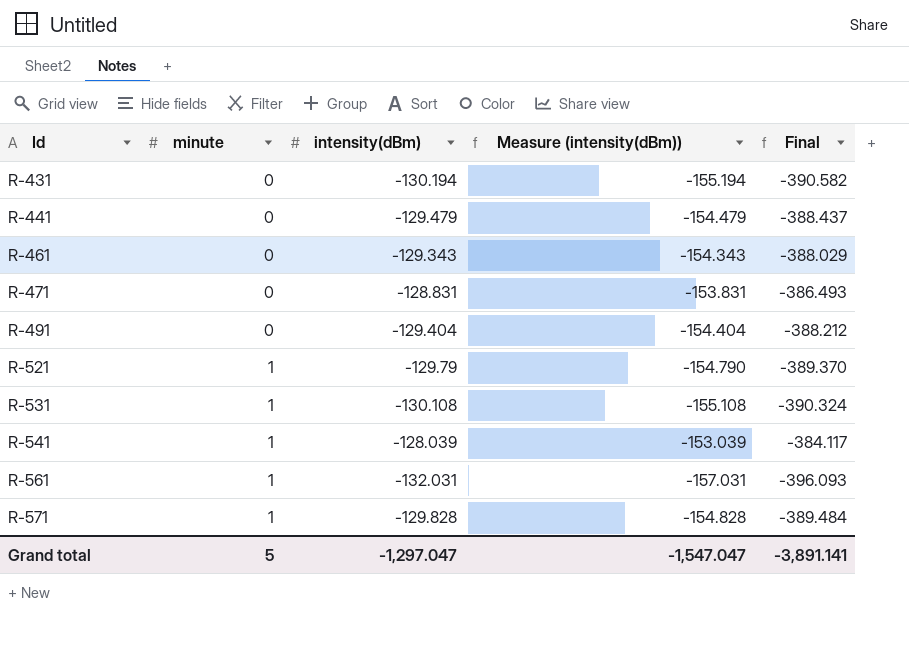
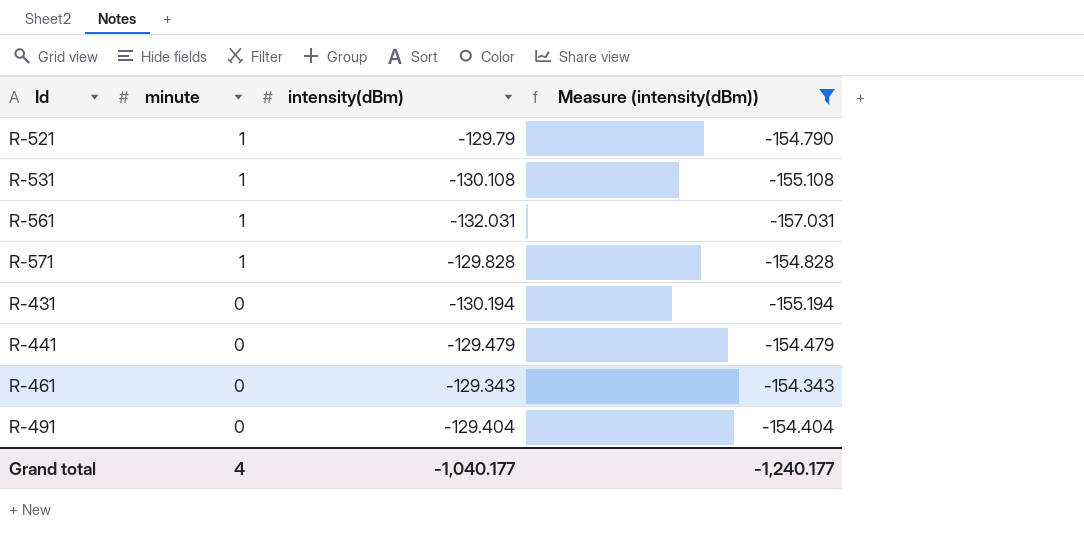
filter: none -> Measure (intensity(dBm)) <= -154.343
row order: Id ascending -> minute descending
column Final | formula: [intensity(dBm)] * 3 -> none
Grand total | minute: 5 -> 4
Grand total | intensity(dBm): -1,297.047 -> -1,040.177
Grand total | Measure (intensity(dBm)): -1,547.047 -> -1,240.177

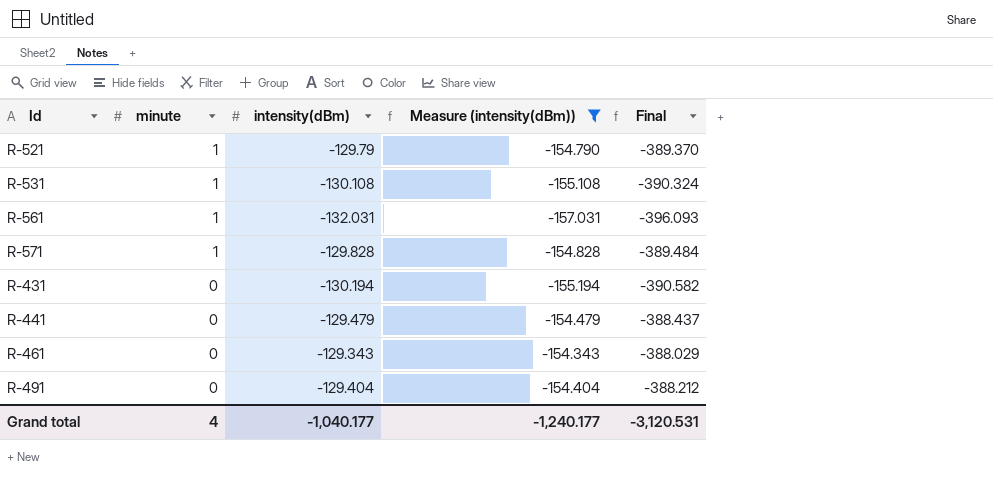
column Final | formula: none -> [intensity(dBm)] * 3

